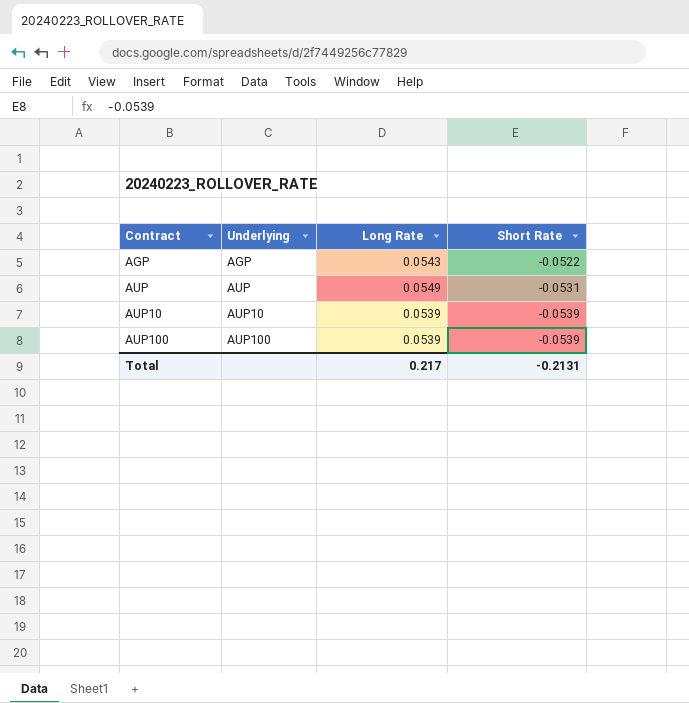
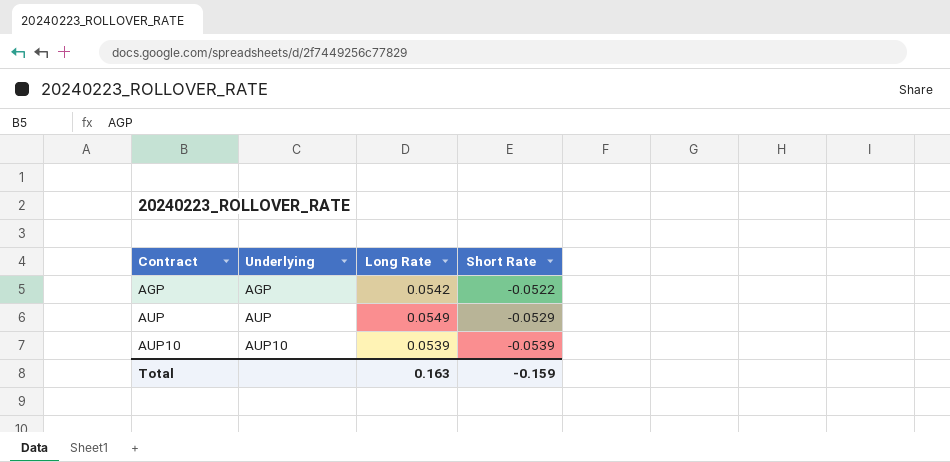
row AUP100: AUP100 | 0.0539 | -0.0539 -> none
AGP | Long Rate: 0.0543 -> 0.0542
AUP | Short Rate: -0.0531 -> -0.0529
Total | Long Rate: 0.217 -> 0.163
Total | Short Rate: -0.2131 -> -0.159

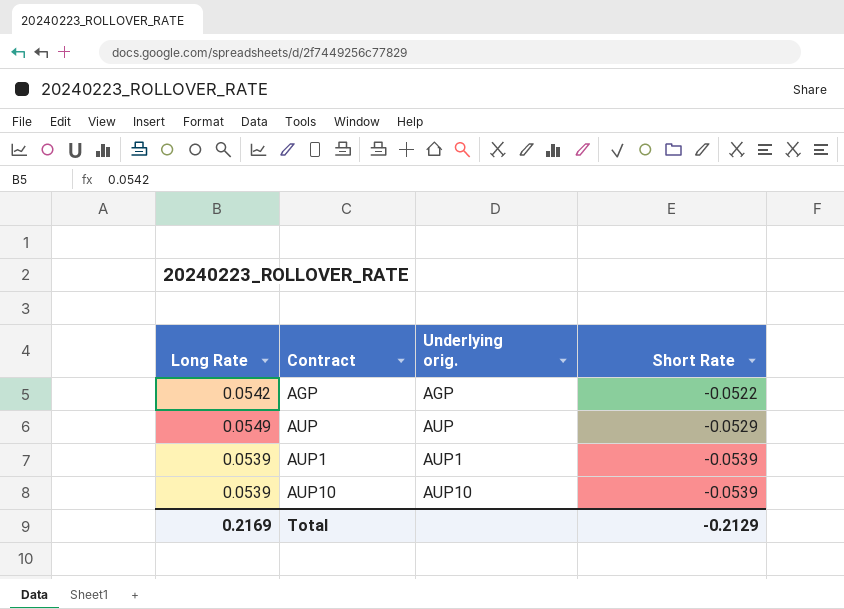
column Long Rate | position: 3 -> 1
column name: Underlying -> Underlying orig.
row AUP1: none -> 0.0539 | AUP1 | -0.0539
Total | Long Rate: 0.163 -> 0.2169
Total | Short Rate: -0.159 -> -0.2129

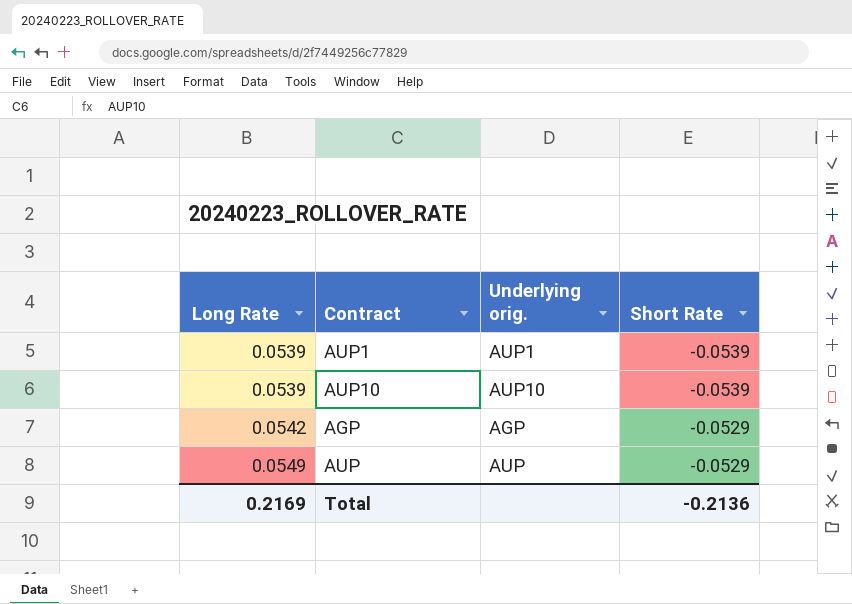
row order: Contract ascending -> Long Rate ascending
AGP | Short Rate: -0.0522 -> -0.0529
Total | Short Rate: -0.2129 -> -0.2136

